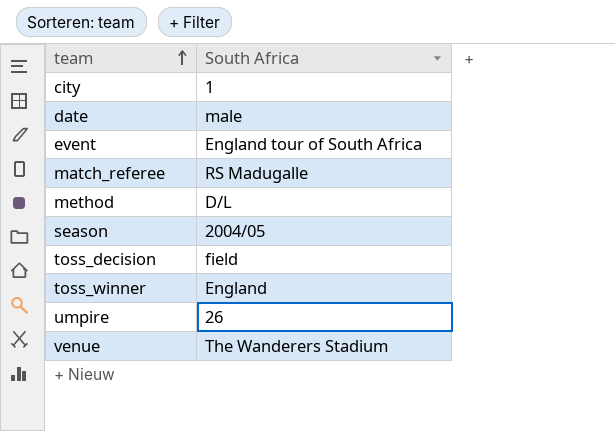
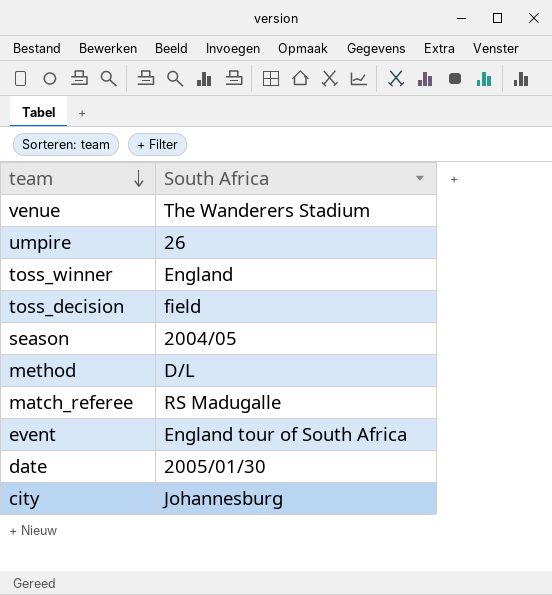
row order: team ascending -> team descending
date | South Africa: male -> 2005/01/30
city | South Africa: 1 -> Johannesburg

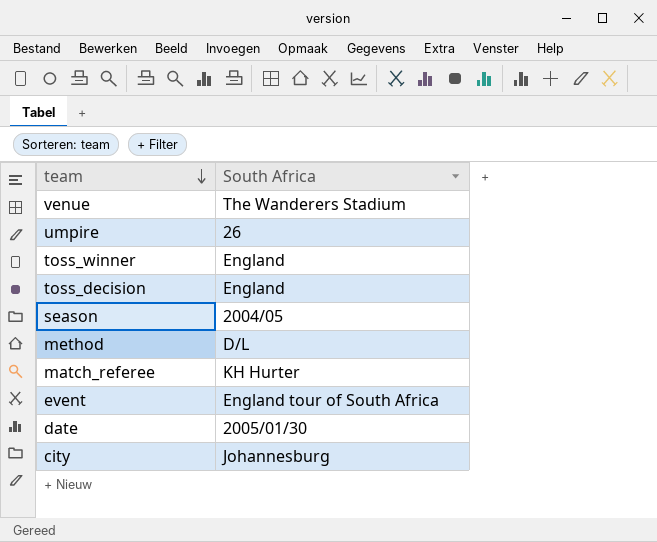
toss_decision | South Africa: field -> England
match_referee | South Africa: RS Madugalle -> KH Hurter

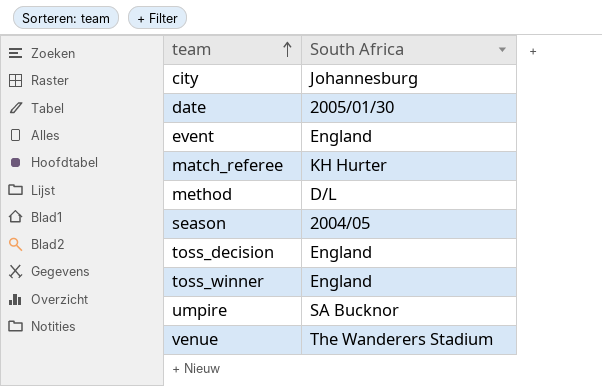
row order: team descending -> team ascending
event | South Africa: England tour of South Africa -> England
umpire | South Africa: 26 -> SA Bucknor

